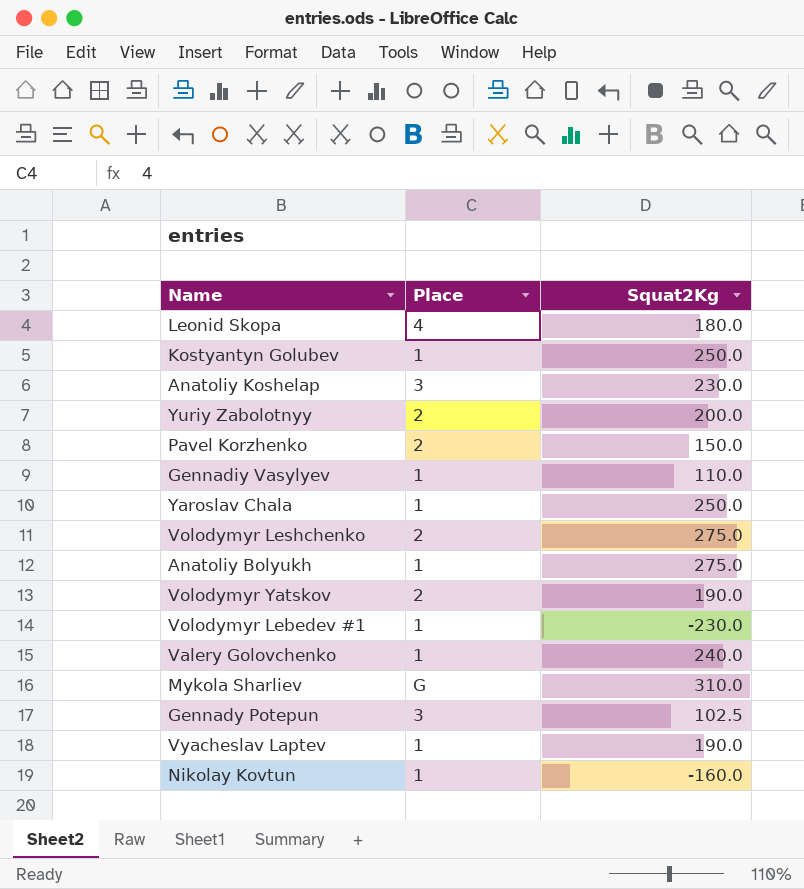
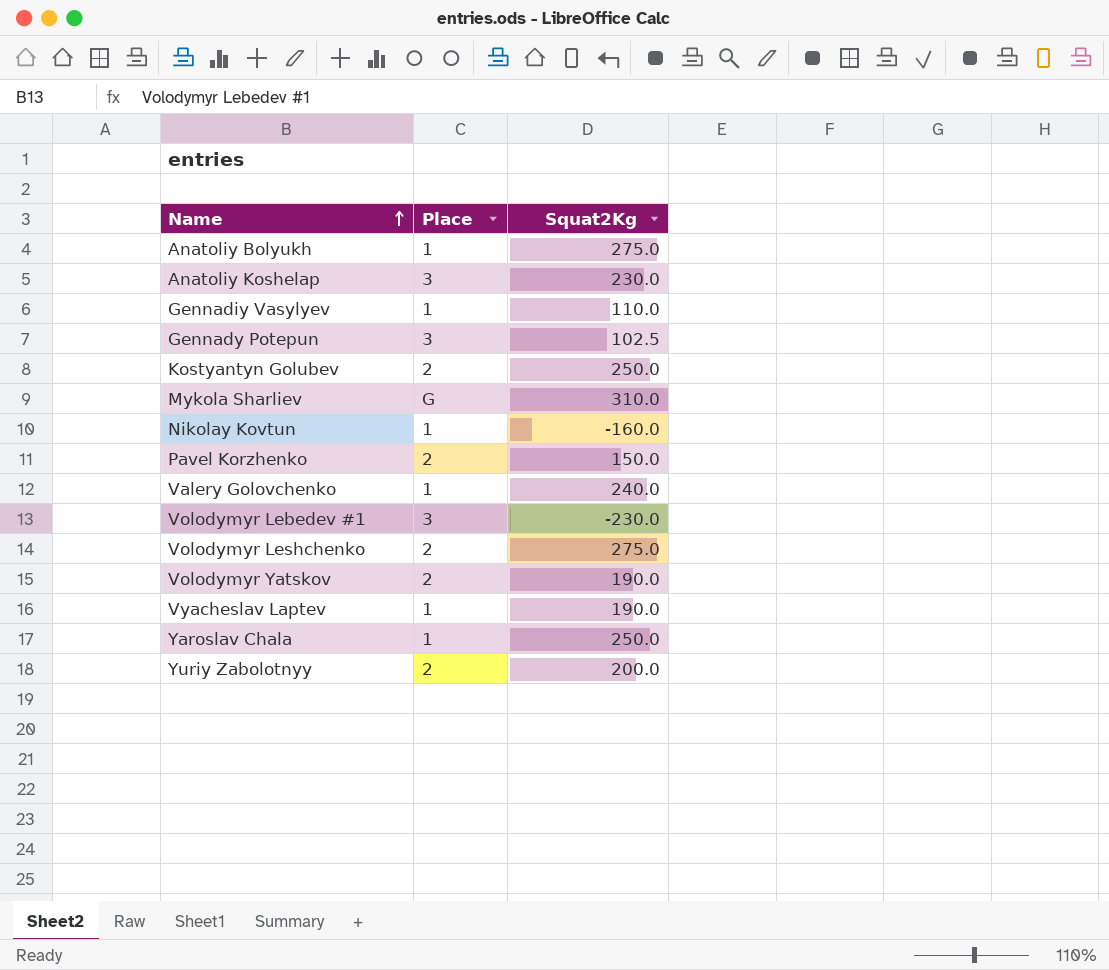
row order: none -> Name ascending
row Leonid Skopa: 4 | 180.0 -> none
Kostyantyn Golubev | Place: 1 -> 2
Volodymyr Lebedev #1 | Place: 1 -> 3

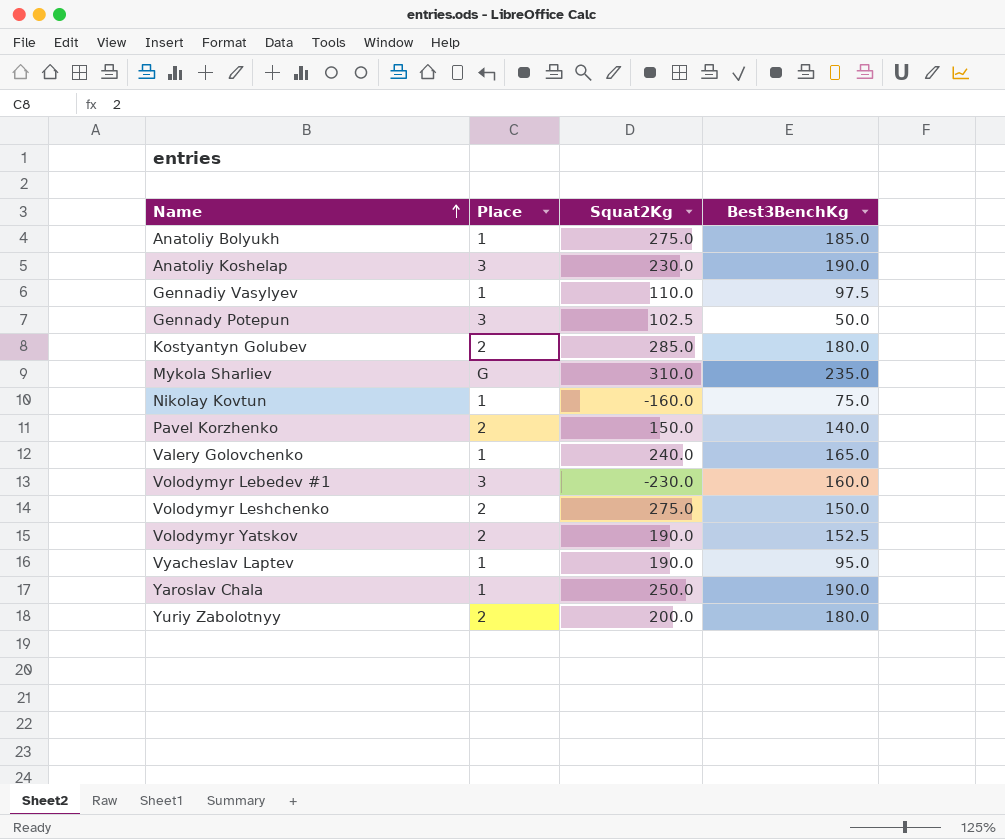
column Best3BenchKg | position: none -> 4
Kostyantyn Golubev | Squat2Kg: 250.0 -> 285.0

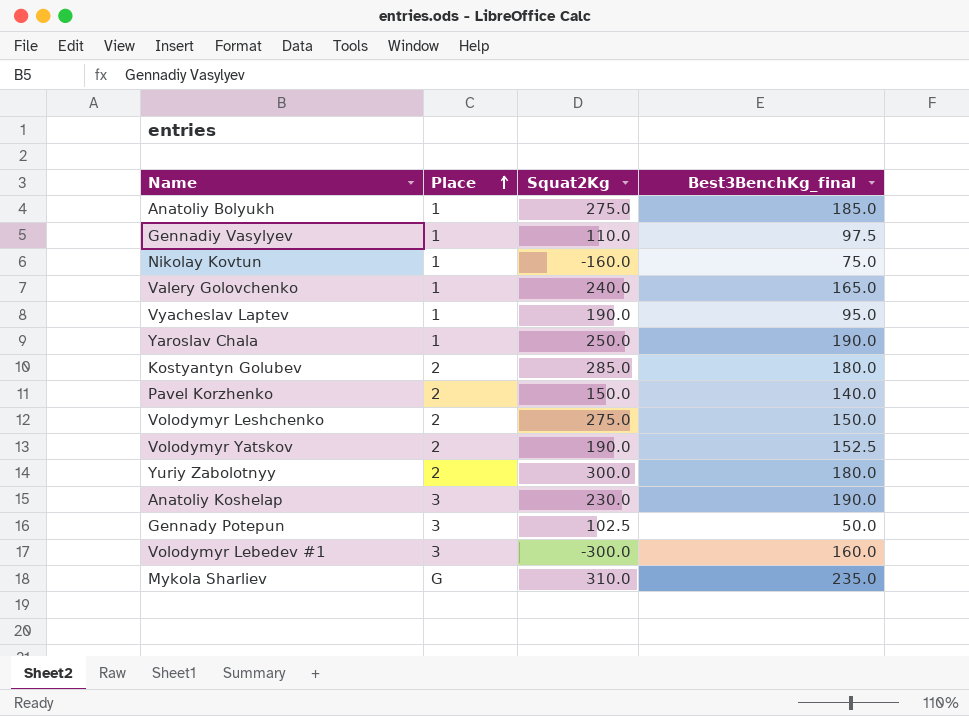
row order: Name ascending -> Place ascending
column name: Best3BenchKg -> Best3BenchKg_final
Yuriy Zabolotnyy | Squat2Kg: 200.0 -> 300.0
Volodymyr Lebedev #1 | Squat2Kg: -230.0 -> -300.0

